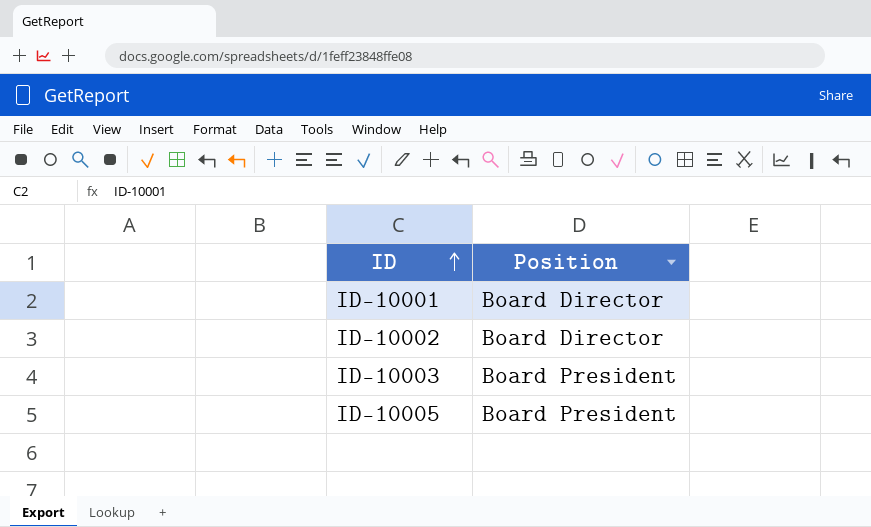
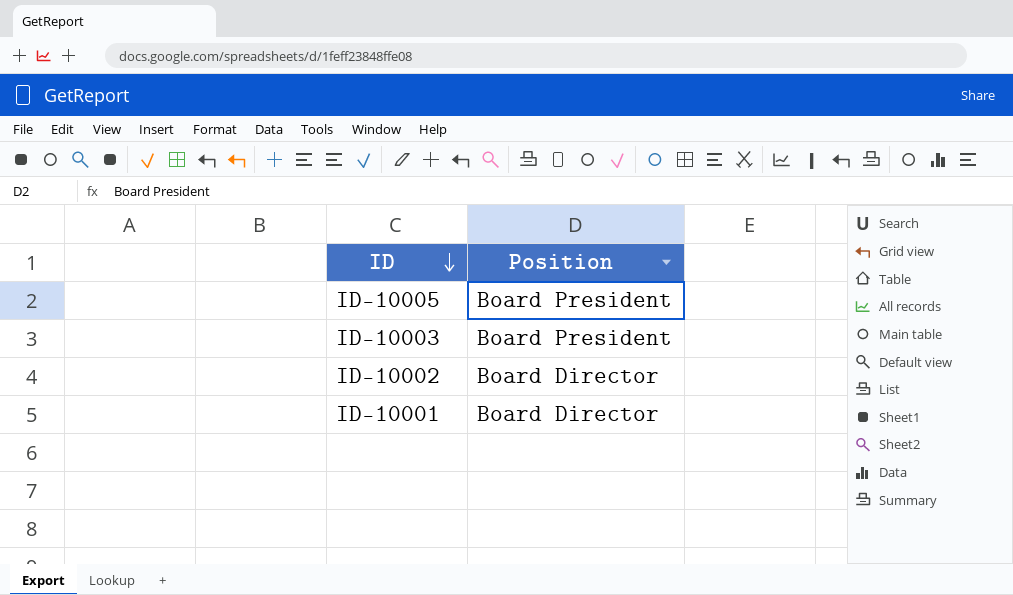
row order: ID ascending -> ID descending

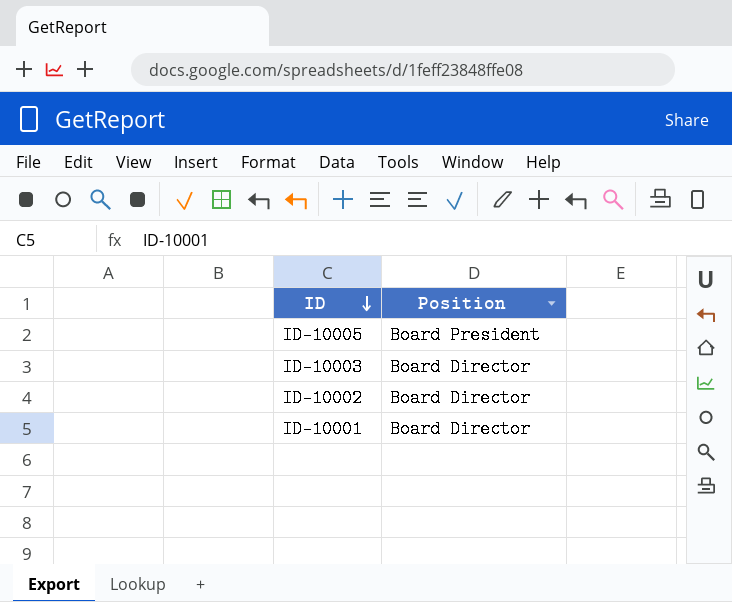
ID-10003 | Position: Board President -> Board Director

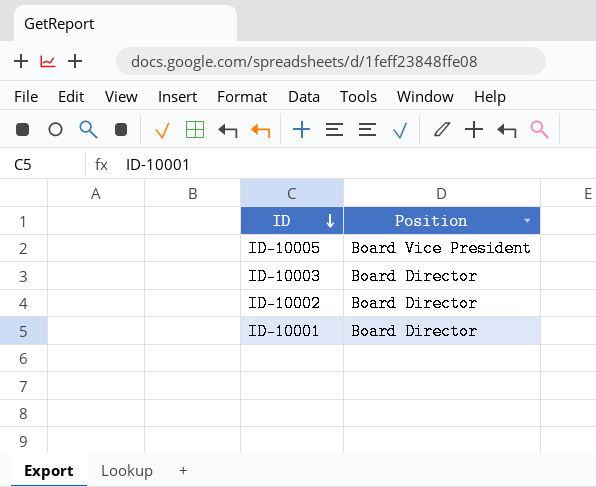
ID-10005 | Position: Board President -> Board Vice President

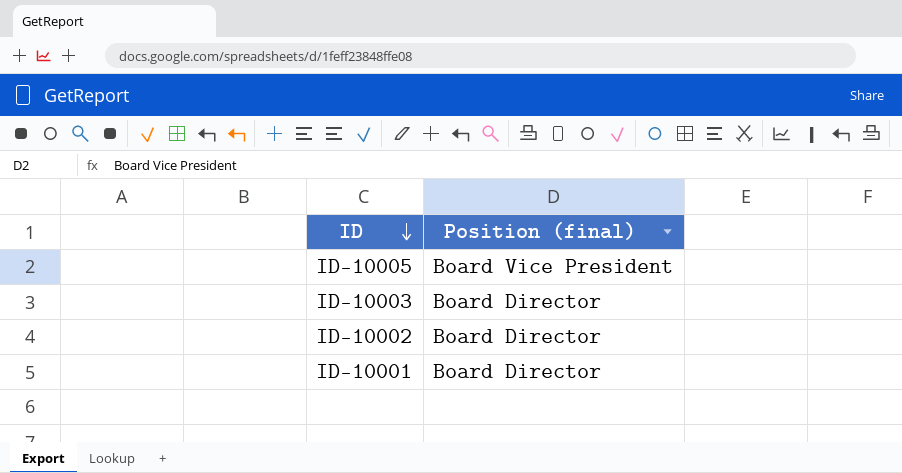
column name: Position -> Position (final)

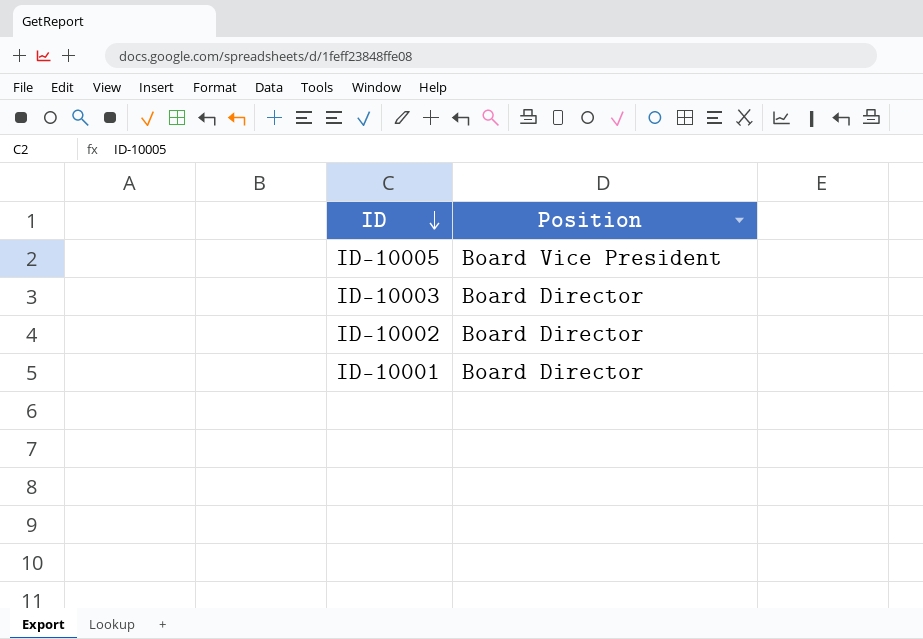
column name: Position (final) -> Position

